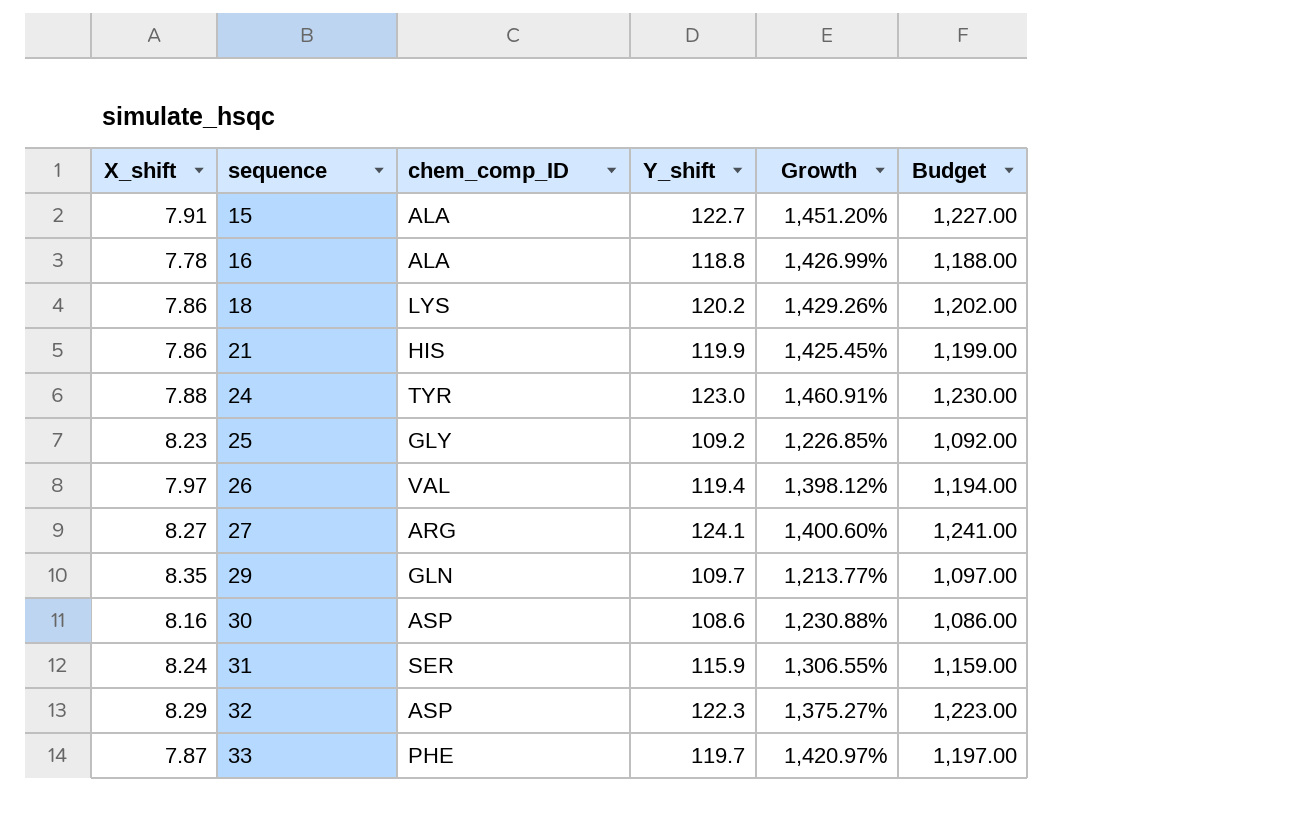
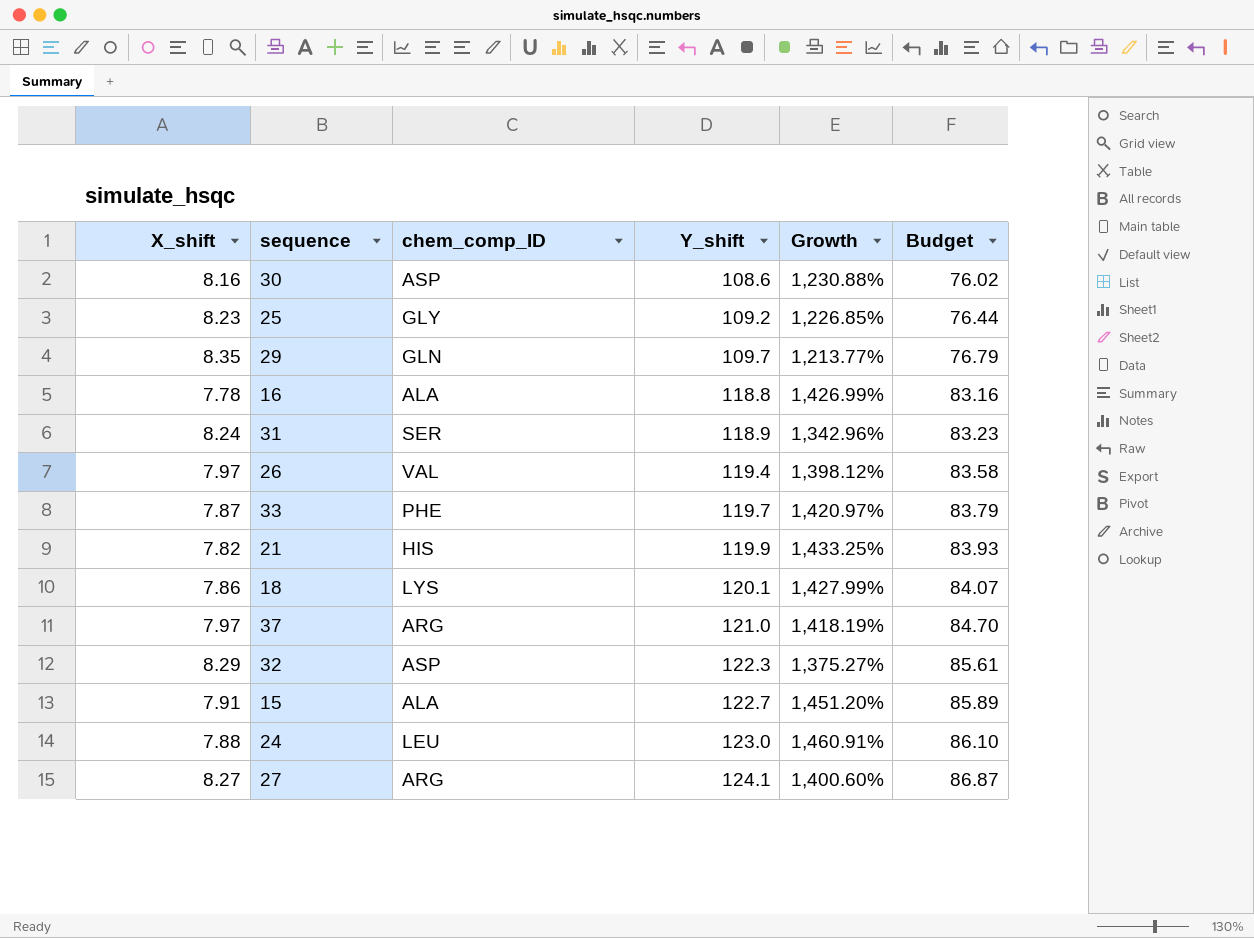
row order: sequence ascending -> Y_shift ascending
column Budget | formula: [Y_shift] * 10 -> [Y_shift] * 0.7
31 | Y_shift: 115.9 -> 118.9
31 | Growth: 1,306.55% -> 1,342.96%
21 | X_shift: 7.86 -> 7.82
21 | Growth: 1,425.45% -> 1,433.25%
18 | Y_shift: 120.2 -> 120.1
18 | Growth: 1,429.26% -> 1,427.99%
row 37: none -> 7.97 | ARG | 121.0 | 1,418.19% | 84.70
24 | chem_comp_ID: TYR -> LEU

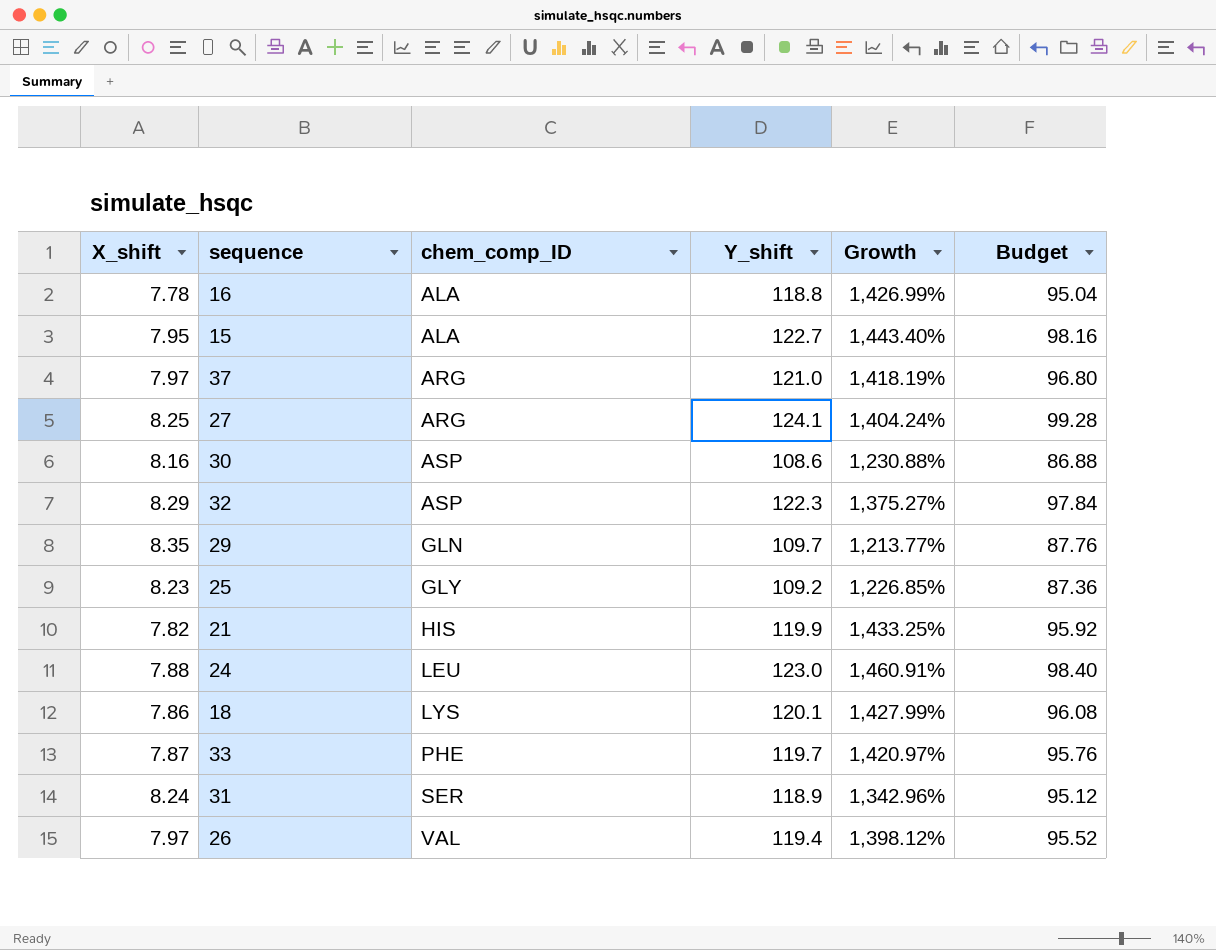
row order: Y_shift ascending -> chem_comp_ID ascending
column Budget | formula: [Y_shift] * 0.7 -> [Y_shift] * 0.8
15 | X_shift: 7.91 -> 7.95
15 | Growth: 1,451.20% -> 1,443.40%
27 | X_shift: 8.27 -> 8.25
27 | Growth: 1,400.60% -> 1,404.24%

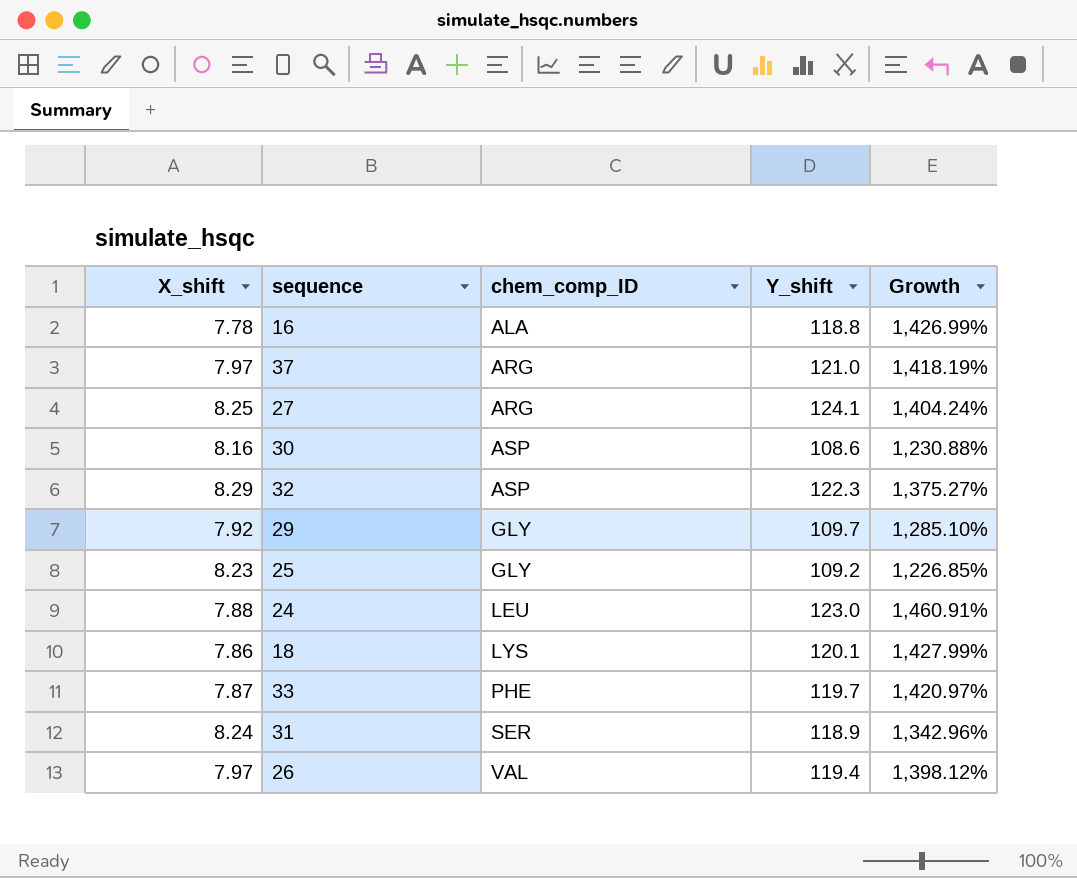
column Budget | formula: [Y_shift] * 0.8 -> none
row 15: 7.95 | ALA | 122.7 | 1,443.40% | 98.16 -> none
row 21: 7.82 | HIS | 119.9 | 1,433.25% | 95.92 -> none
29 | X_shift: 8.35 -> 7.92
29 | chem_comp_ID: GLN -> GLY
29 | Growth: 1,213.77% -> 1,285.10%

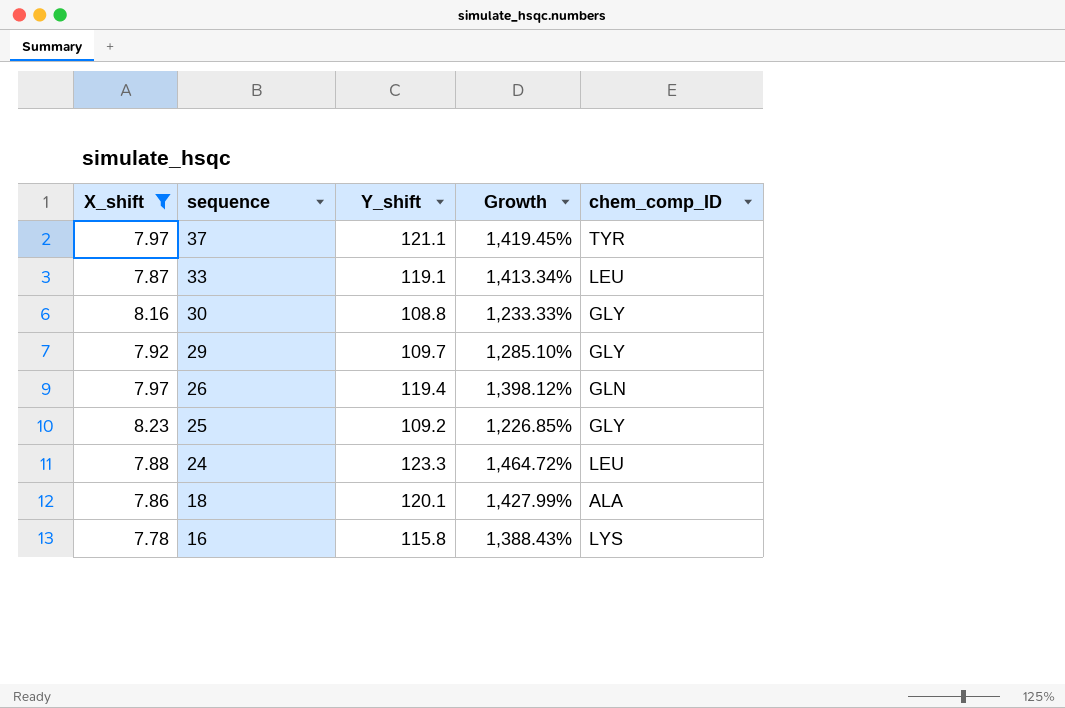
filter: none -> X_shift <= 8.23
row order: chem_comp_ID ascending -> sequence descending
column chem_comp_ID | position: 3 -> 5
37 | Y_shift: 121.0 -> 121.1
37 | Growth: 1,418.19% -> 1,419.45%
37 | chem_comp_ID: ARG -> TYR
33 | Y_shift: 119.7 -> 119.1
33 | Growth: 1,420.97% -> 1,413.34%
33 | chem_comp_ID: PHE -> LEU
30 | Y_shift: 108.6 -> 108.8
30 | Growth: 1,230.88% -> 1,233.33%
30 | chem_comp_ID: ASP -> GLY
26 | chem_comp_ID: VAL -> GLN
24 | Y_shift: 123.0 -> 123.3
24 | Growth: 1,460.91% -> 1,464.72%
18 | chem_comp_ID: LYS -> ALA
16 | Y_shift: 118.8 -> 115.8
16 | Growth: 1,426.99% -> 1,388.43%
16 | chem_comp_ID: ALA -> LYS

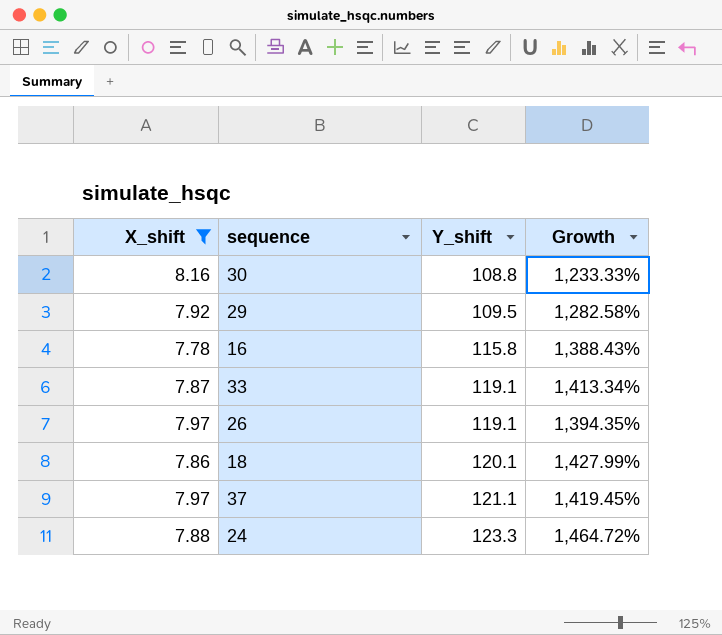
row order: sequence descending -> Y_shift ascending
column chem_comp_ID | position: 5 -> none
row 25: 8.23 | 109.2 | 1,226.85% | GLY -> none
29 | Y_shift: 109.7 -> 109.5
29 | Growth: 1,285.10% -> 1,282.58%
26 | Y_shift: 119.4 -> 119.1
26 | Growth: 1,398.12% -> 1,394.35%

